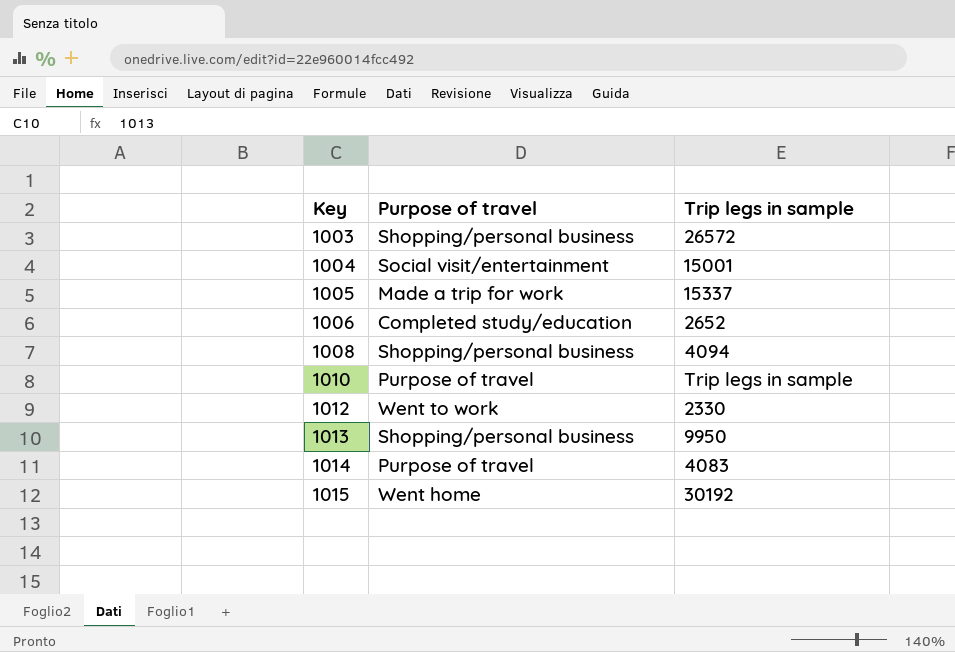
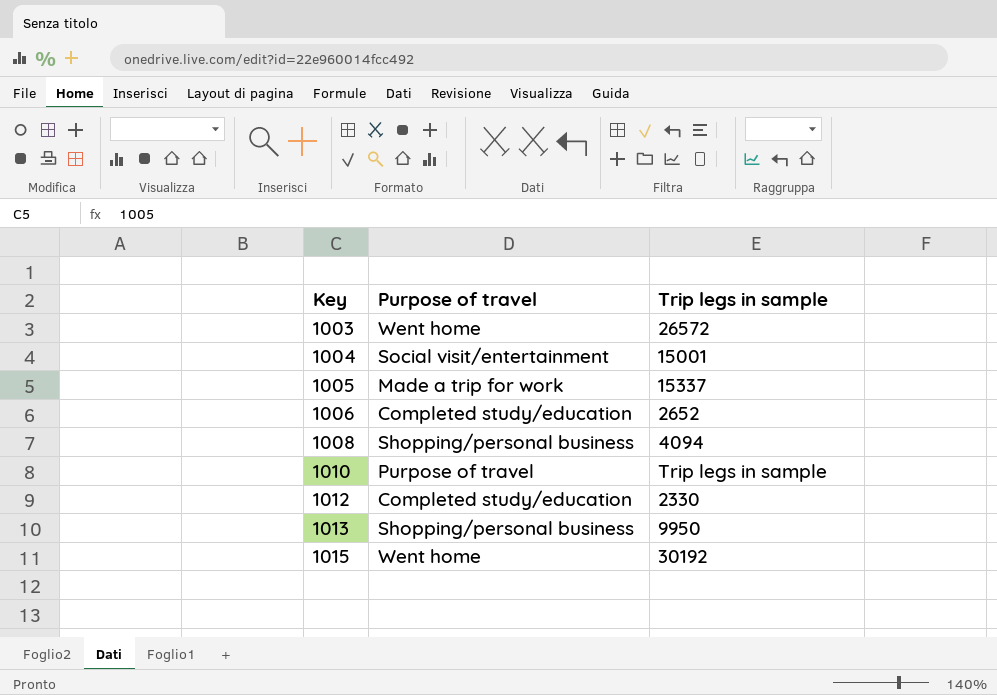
row 1014: Purpose of travel | 4083 -> none
1003 | Purpose of travel: Shopping/personal business -> Went home
1012 | Purpose of travel: Went to work -> Completed study/education

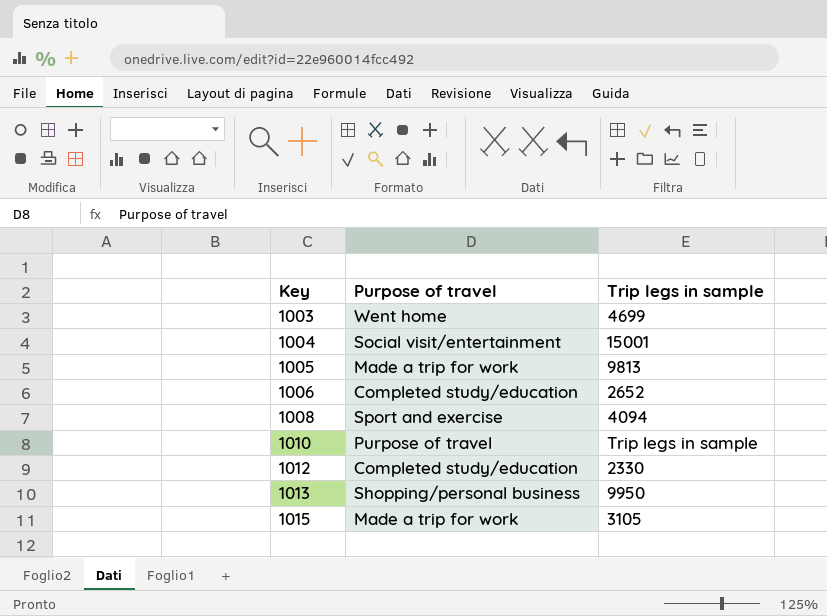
1003 | Trip legs in sample: 26572 -> 4699
1005 | Trip legs in sample: 15337 -> 9813
1008 | Purpose of travel: Shopping/personal business -> Sport and exercise
1015 | Purpose of travel: Went home -> Made a trip for work
1015 | Trip legs in sample: 30192 -> 3105

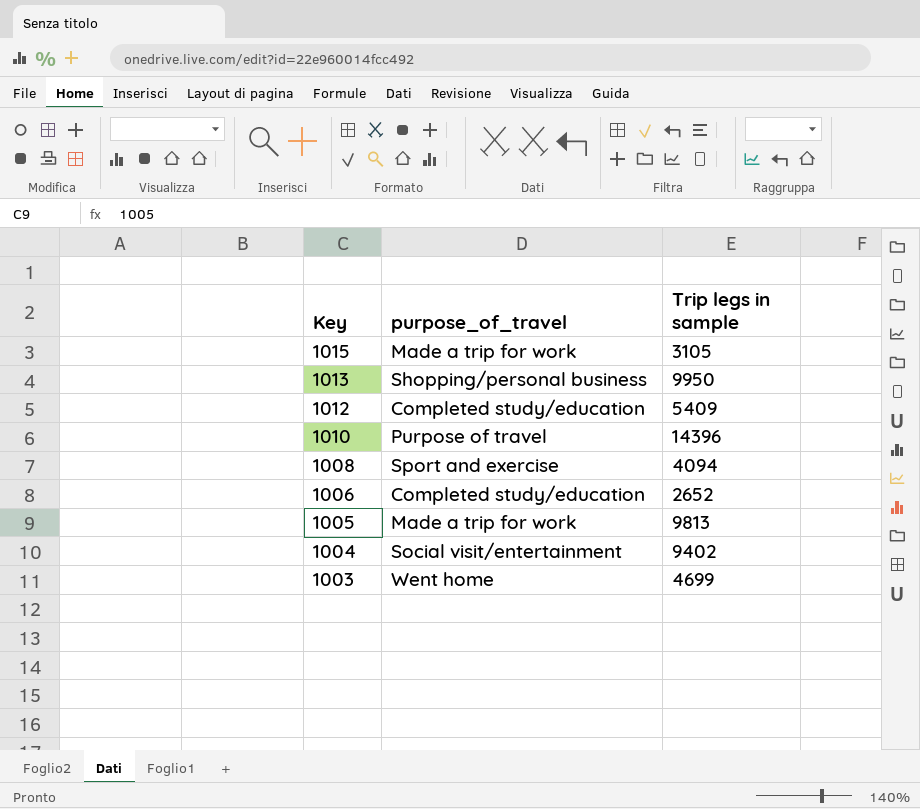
row order: Key ascending -> Key descending
column name: Purpose of travel -> purpose_of_travel
1012 | Trip legs in sample: 2330 -> 5409
1010 | Trip legs in sample: Trip legs in sample -> 14396
1004 | Trip legs in sample: 15001 -> 9402

